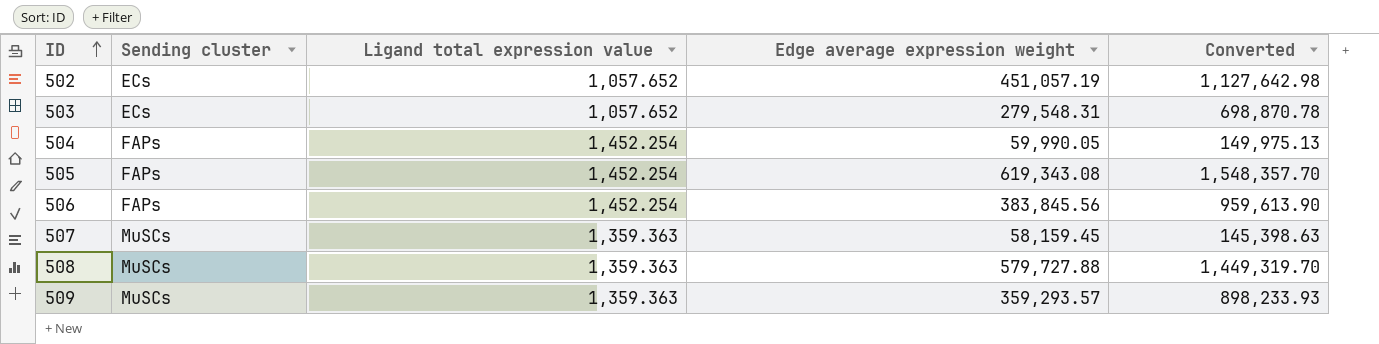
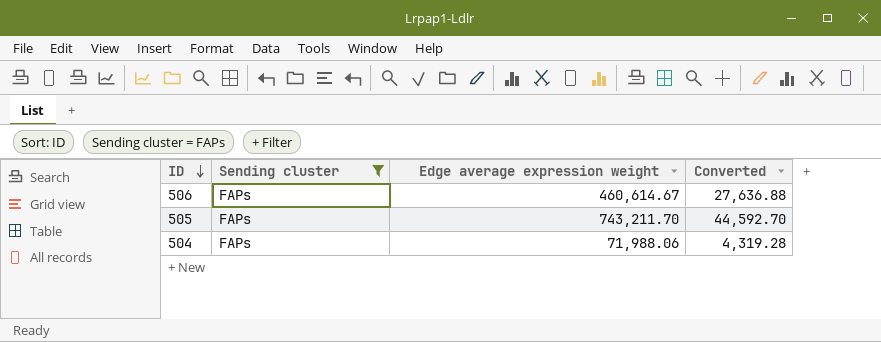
filter: none -> Sending cluster = FAPs
row order: ID ascending -> ID descending
column Ligand total expression value | position: 3 -> none
column Converted | formula: [Edge average expression weight] * 2.5 -> [Edge average expression weight] * 0.06
506 | Edge average expression weight: 383,845.56 -> 460,614.67
505 | Edge average expression weight: 619,343.08 -> 743,211.70
504 | Edge average expression weight: 59,990.05 -> 71,988.06

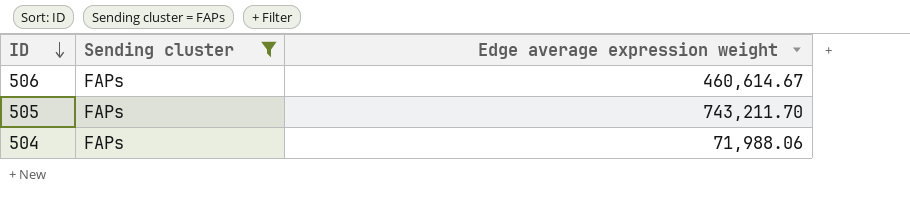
column Converted | formula: [Edge average expression weight] * 0.06 -> none

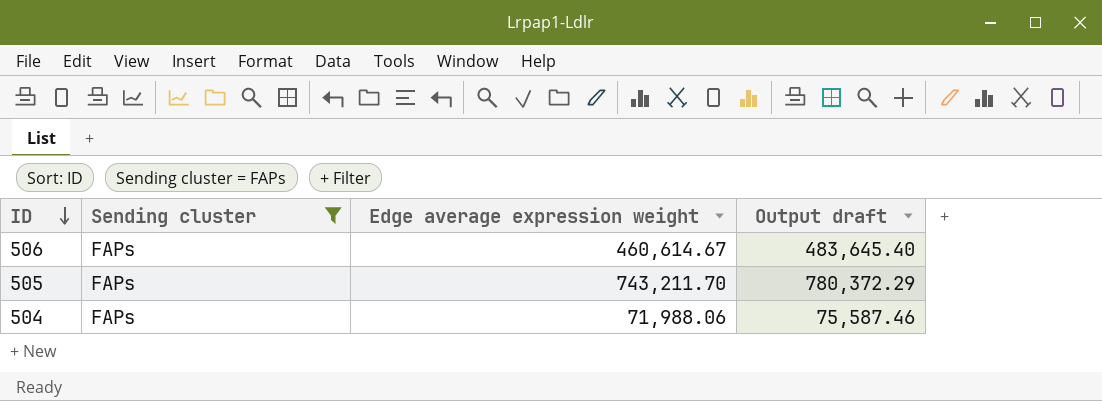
column Output draft | formula: none -> [Edge average expression weight] * 1.05

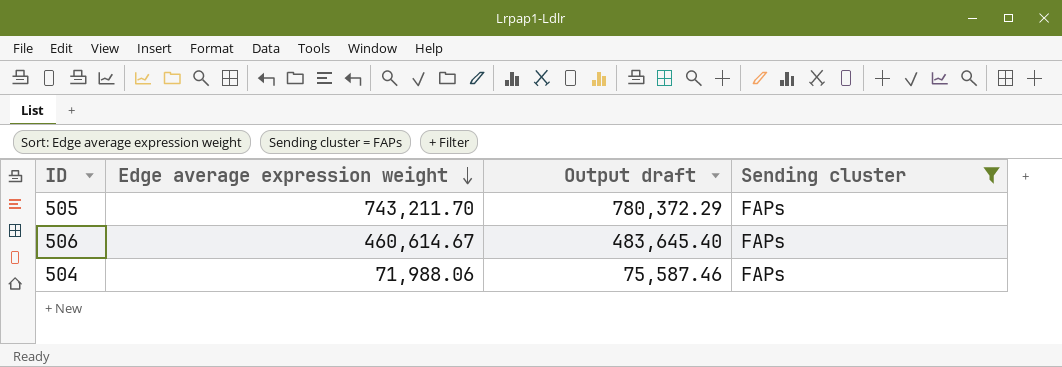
row order: ID descending -> Edge average expression weight descending
column Sending cluster | position: 2 -> 4

